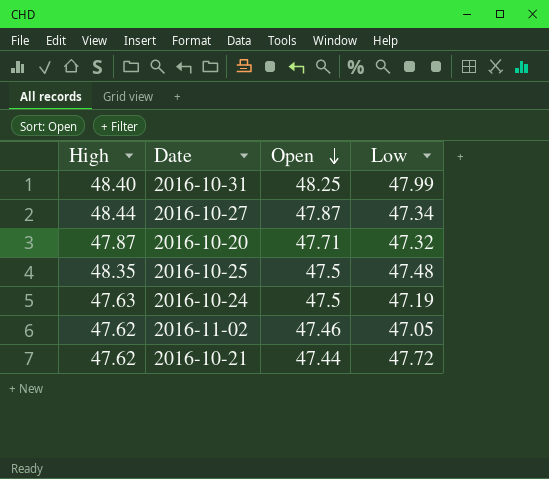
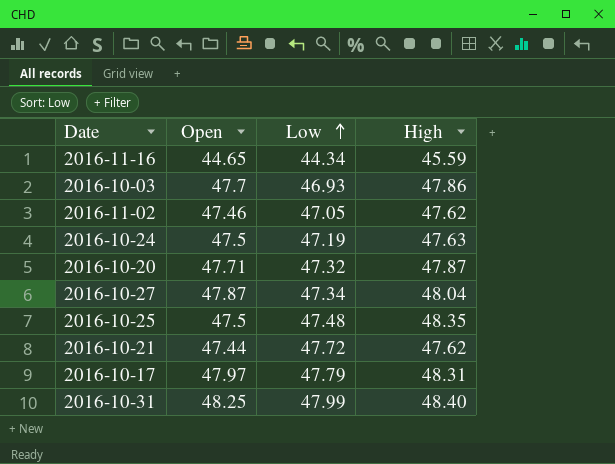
row order: Open descending -> Low ascending
column High | position: 1 -> 4
row 2016-11-16: none -> 44.65 | 44.34 | 45.59
row 2016-10-03: none -> 47.7 | 46.93 | 47.86
2016-10-27 | High: 48.44 -> 48.04
row 2016-10-17: none -> 47.97 | 47.79 | 48.31

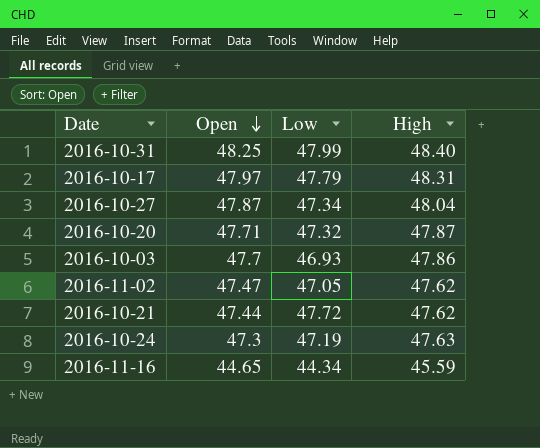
row order: Low ascending -> Open descending
row 2016-10-25: 47.5 | 47.48 | 48.35 -> none
2016-11-02 | Open: 47.46 -> 47.47
2016-10-24 | Open: 47.5 -> 47.3

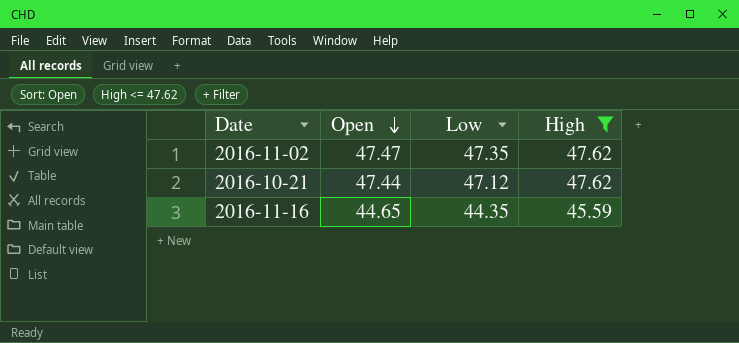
filter: none -> High <= 47.62
2016-11-02 | Low: 47.05 -> 47.35
2016-10-21 | Low: 47.72 -> 47.12
2016-11-16 | Low: 44.34 -> 44.35

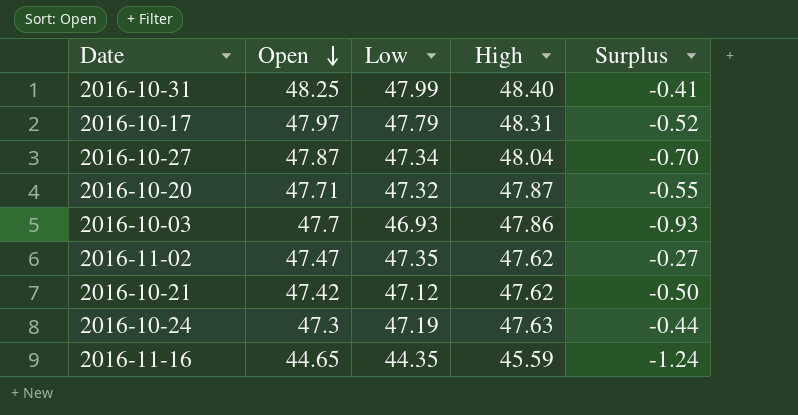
filter: High <= 47.62 -> none
column Surplus | formula: none -> [Low] - [High]
2016-10-21 | Open: 47.44 -> 47.42

